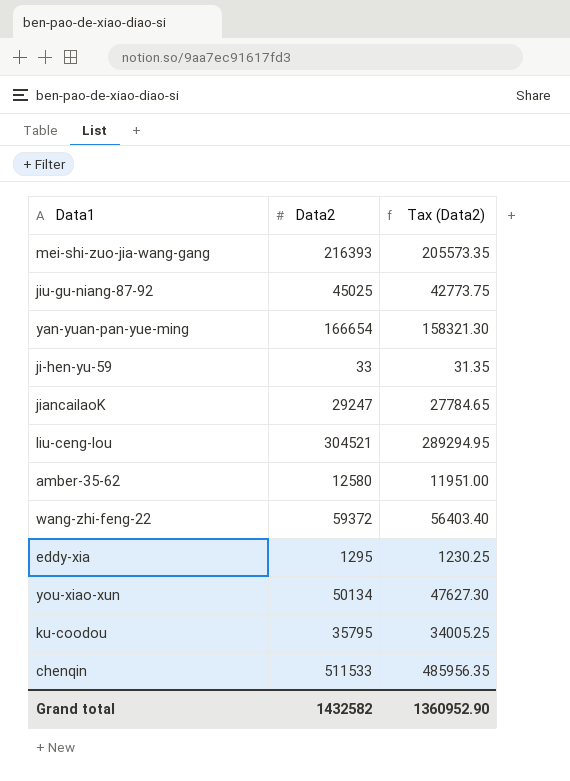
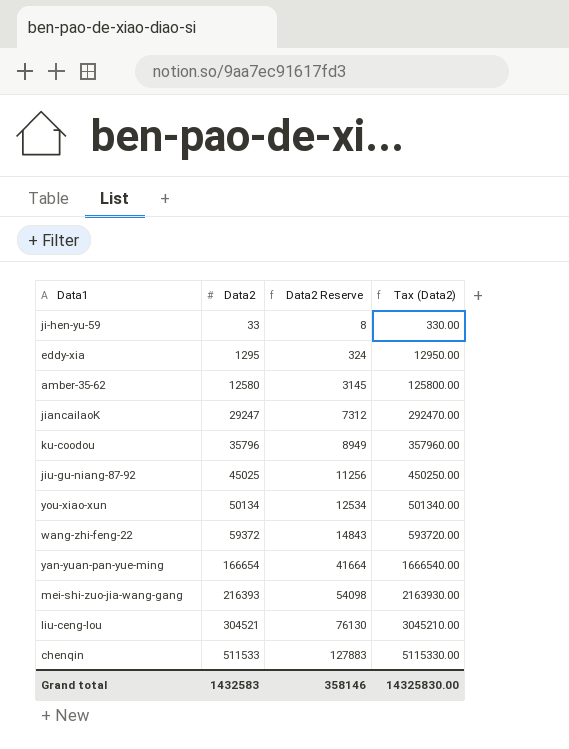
row order: none -> Data2 ascending
column Data2 Reserve | formula: none -> [Data2] * 0.25
column Tax (Data2) | formula: [Data2] * 0.95 -> [Data2] * 10
ku-coodou | Data2: 35795 -> 35796
Grand total | Data2: 1432582 -> 1432583
Grand total | Tax (Data2): 1360952.90 -> 14325830.00

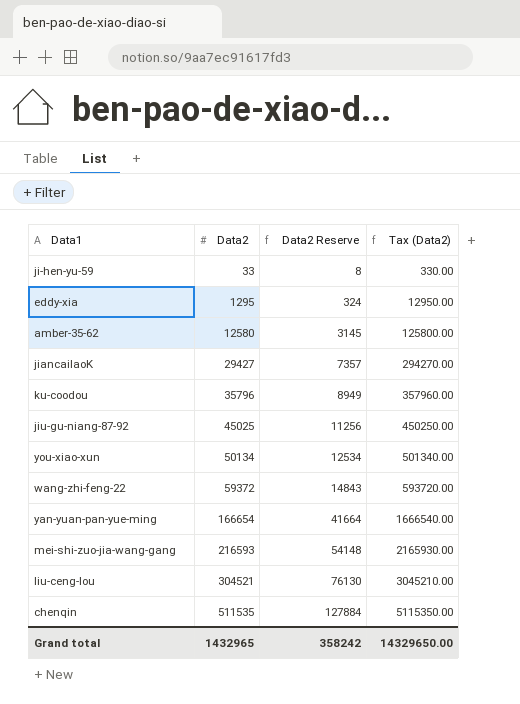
jiancailaoK | Data2: 29247 -> 29427
jiancailaoK | Data2 Reserve: 7312 -> 7357
jiancailaoK | Tax (Data2): 292470.00 -> 294270.00
mei-shi-zuo-jia-wang-gang | Data2: 216393 -> 216593
mei-shi-zuo-jia-wang-gang | Data2 Reserve: 54098 -> 54148
mei-shi-zuo-jia-wang-gang | Tax (Data2): 2163930.00 -> 2165930.00
chenqin | Data2: 511533 -> 511535
chenqin | Data2 Reserve: 127883 -> 127884
chenqin | Tax (Data2): 5115330.00 -> 5115350.00
Grand total | Data2: 1432583 -> 1432965
Grand total | Data2 Reserve: 358146 -> 358242
Grand total | Tax (Data2): 14325830.00 -> 14329650.00

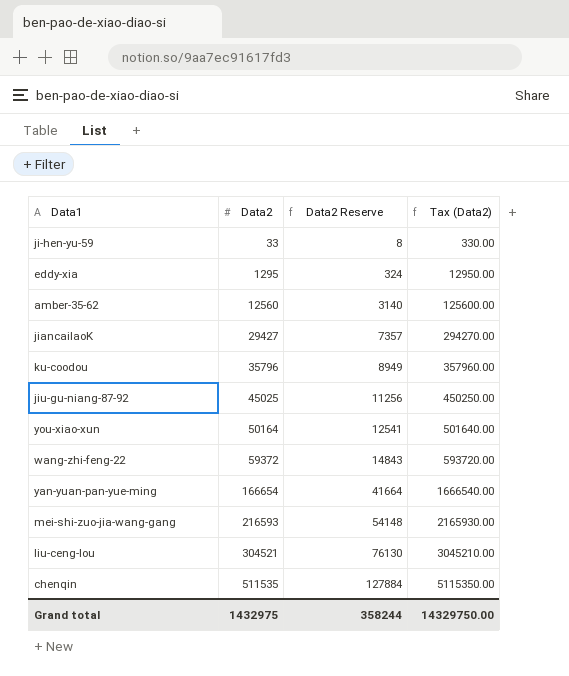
amber-35-62 | Data2: 12580 -> 12560
amber-35-62 | Data2 Reserve: 3145 -> 3140
amber-35-62 | Tax (Data2): 125800.00 -> 125600.00
you-xiao-xun | Data2: 50134 -> 50164
you-xiao-xun | Data2 Reserve: 12534 -> 12541
you-xiao-xun | Tax (Data2): 501340.00 -> 501640.00
Grand total | Data2: 1432965 -> 1432975
Grand total | Data2 Reserve: 358242 -> 358244
Grand total | Tax (Data2): 14329650.00 -> 14329750.00

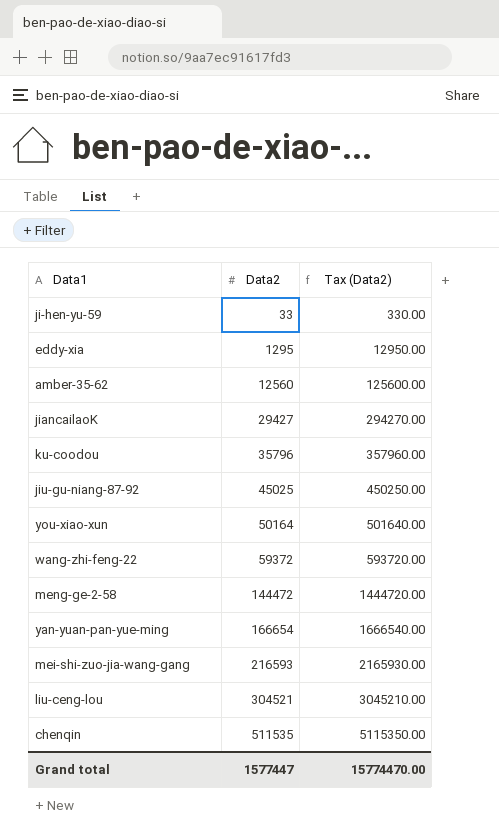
column Data2 Reserve | formula: [Data2] * 0.25 -> none
row meng-ge-2-58: none -> 144472 | 1444720.00
Grand total | Data2: 1432975 -> 1577447
Grand total | Tax (Data2): 14329750.00 -> 15774470.00

